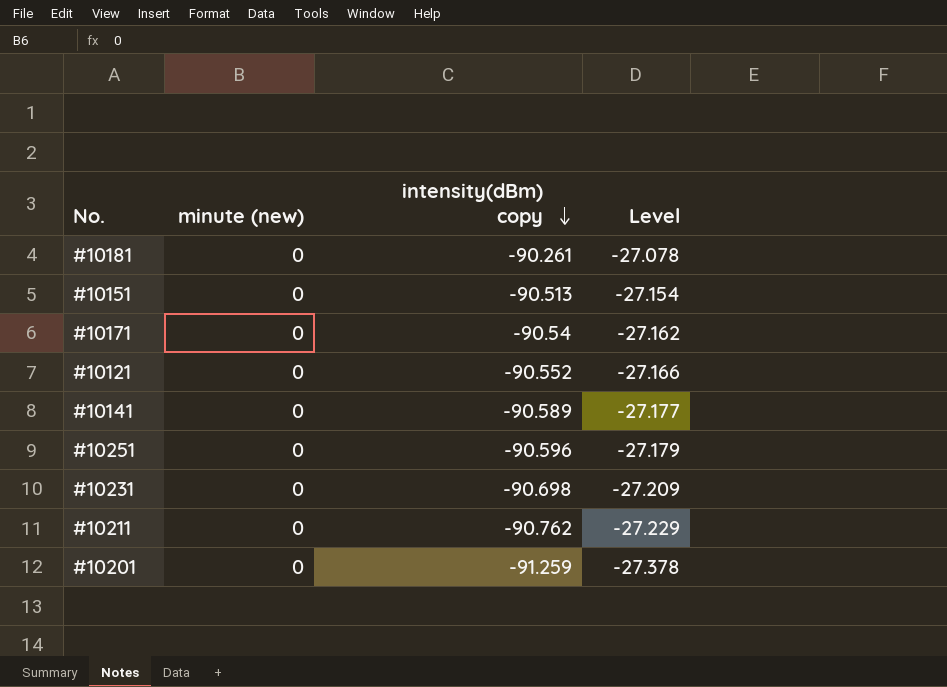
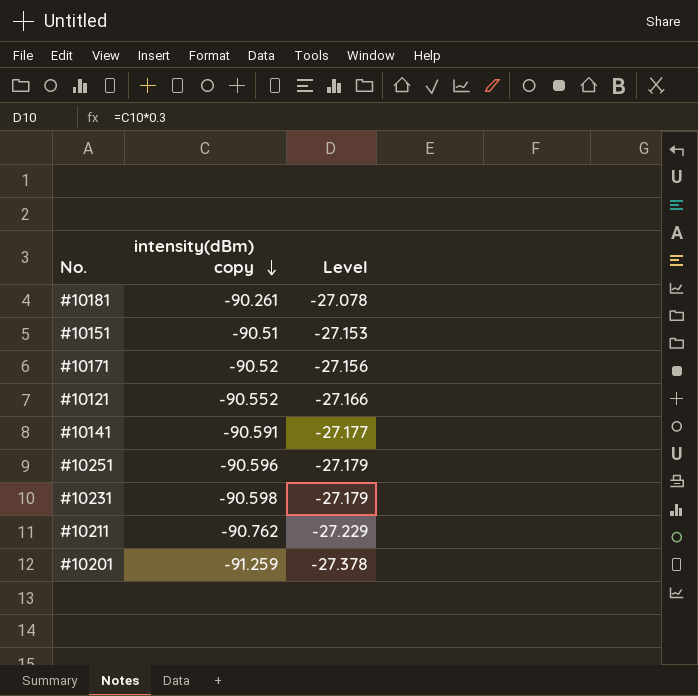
column minute (new) | position: 2 -> none
#10151 | intensity(dBm) copy: -90.513 -> -90.51
#10151 | Level: -27.154 -> -27.153
#10171 | intensity(dBm) copy: -90.54 -> -90.52
#10171 | Level: -27.162 -> -27.156
#10141 | intensity(dBm) copy: -90.589 -> -90.591
#10231 | intensity(dBm) copy: -90.698 -> -90.598
#10231 | Level: -27.209 -> -27.179

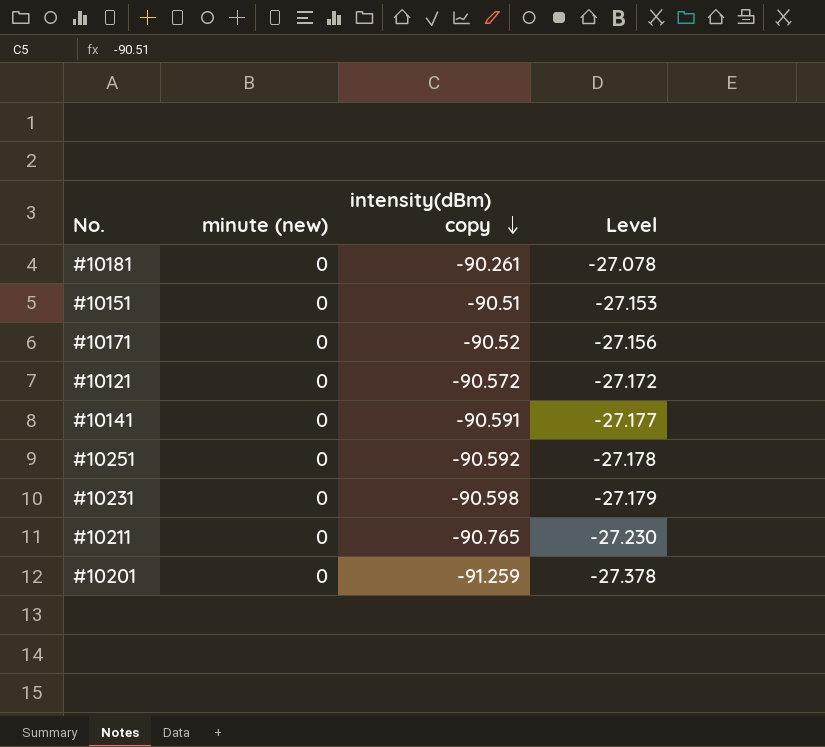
column minute (new) | position: none -> 2
#10121 | intensity(dBm) copy: -90.552 -> -90.572
#10121 | Level: -27.166 -> -27.172
#10251 | intensity(dBm) copy: -90.596 -> -90.592
#10251 | Level: -27.179 -> -27.178
#10211 | intensity(dBm) copy: -90.762 -> -90.765
#10211 | Level: -27.229 -> -27.230

